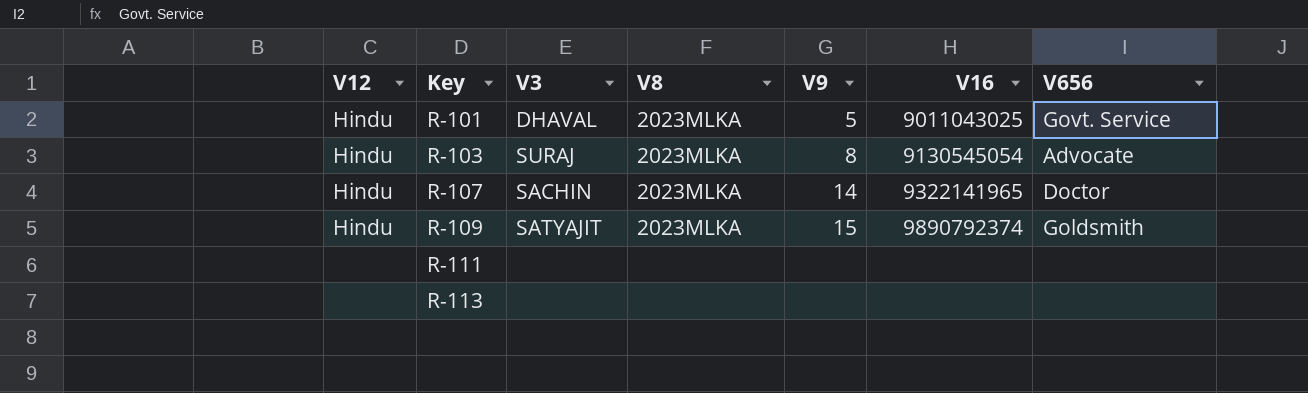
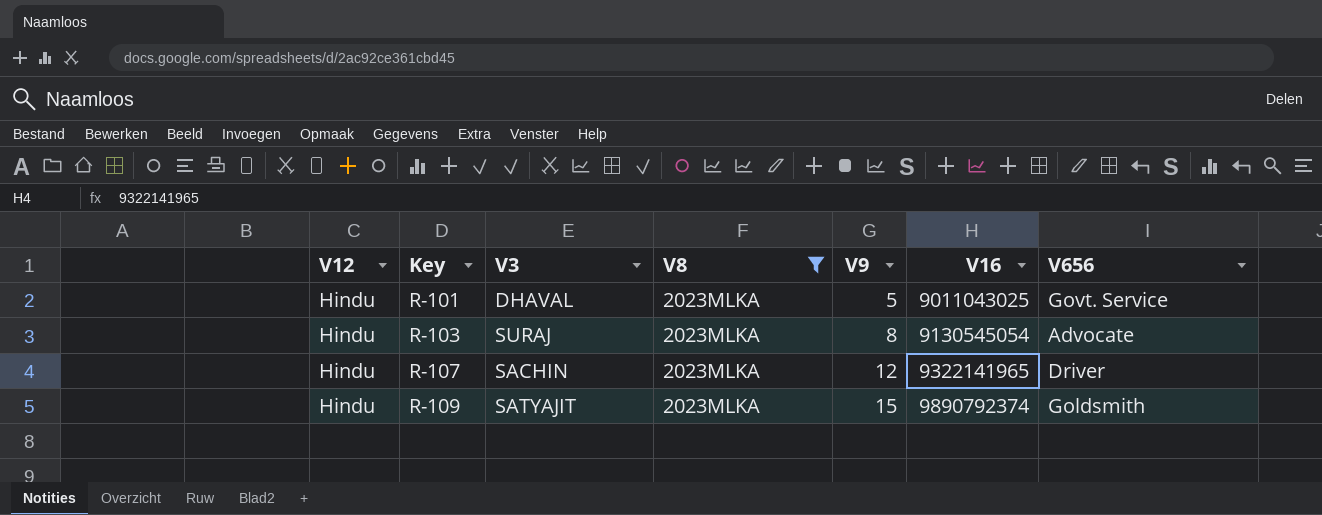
filter: none -> V8 = 2023MLKA
R-107 | V9: 14 -> 12
R-107 | V656: Doctor -> Driver

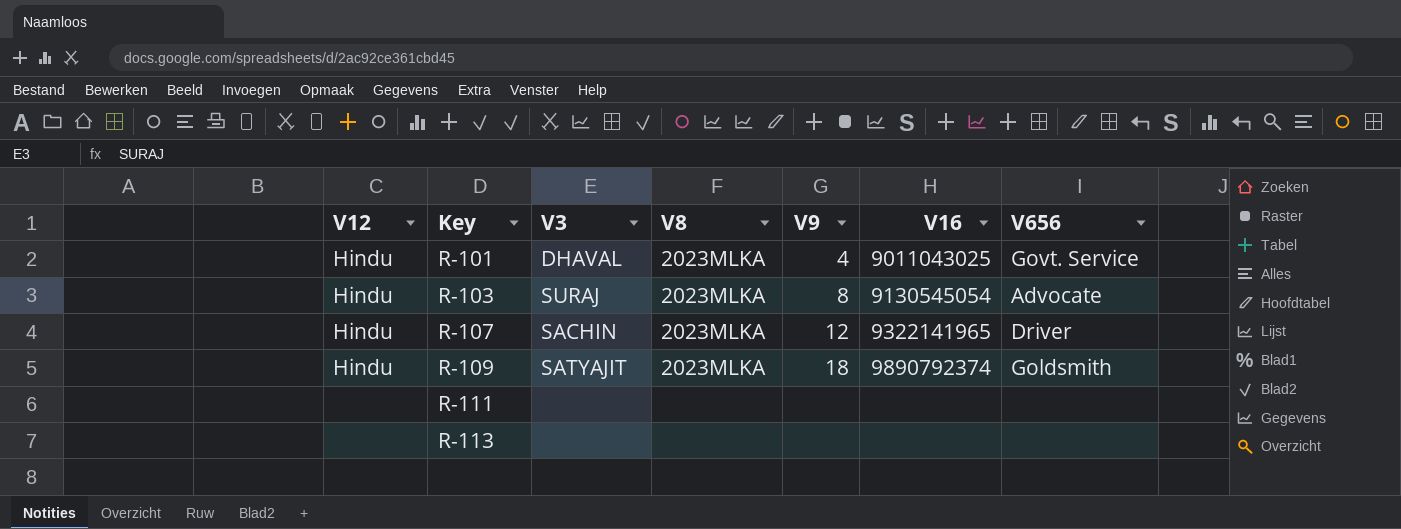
filter: V8 = 2023MLKA -> none
R-101 | V9: 5 -> 4
R-109 | V9: 15 -> 18

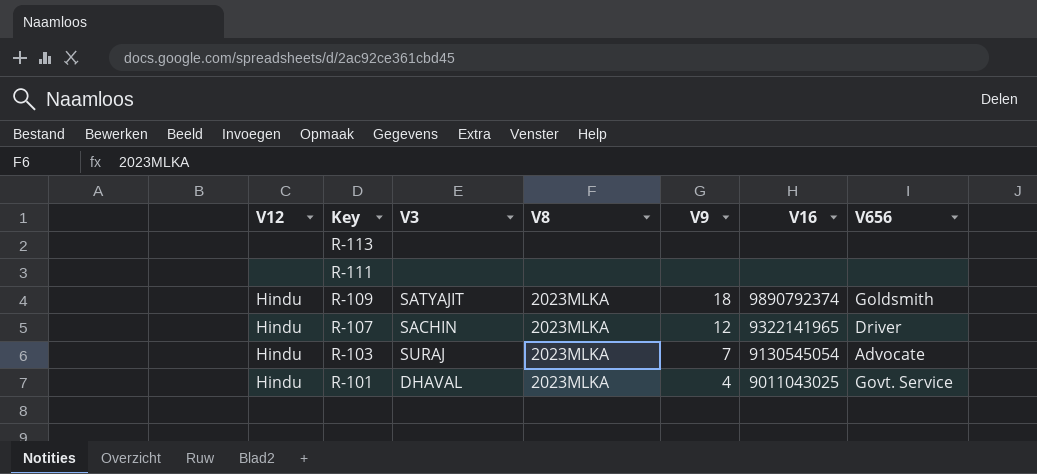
row order: Key ascending -> Key descending
R-103 | V9: 8 -> 7

